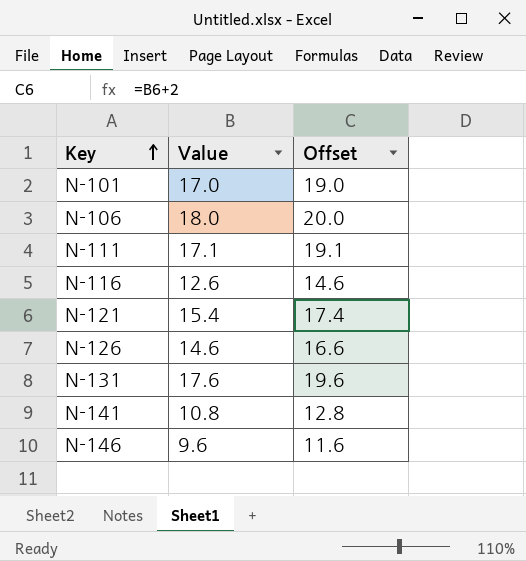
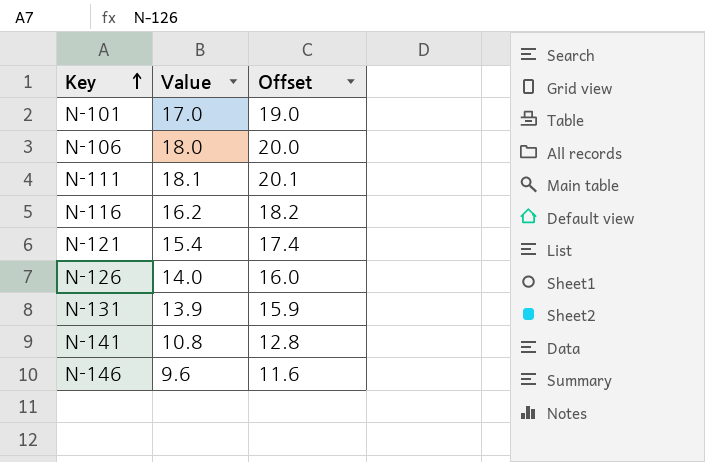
N-111 | Value: 17.1 -> 18.1
N-111 | Offset: 19.1 -> 20.1
N-116 | Value: 12.6 -> 16.2
N-116 | Offset: 14.6 -> 18.2
N-126 | Value: 14.6 -> 14.0
N-126 | Offset: 16.6 -> 16.0
N-131 | Value: 17.6 -> 13.9
N-131 | Offset: 19.6 -> 15.9

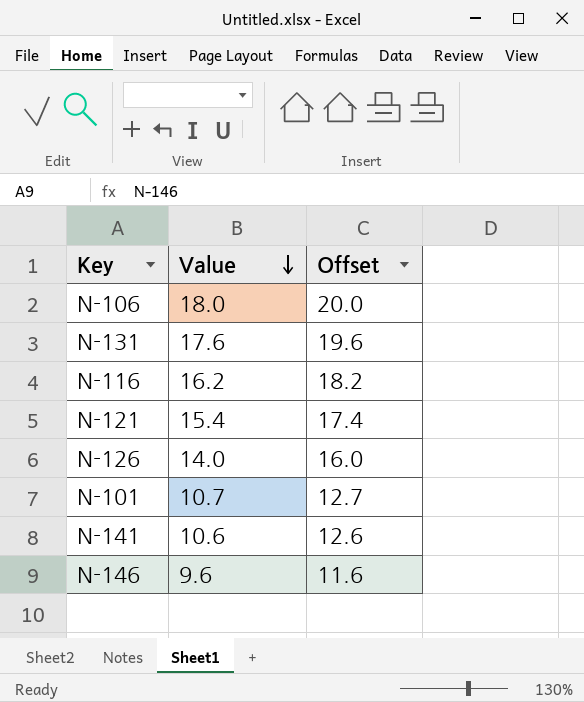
row order: Key ascending -> Value descending
row N-111: 18.1 | 20.1 -> none
N-131 | Value: 13.9 -> 17.6
N-131 | Offset: 15.9 -> 19.6
N-101 | Value: 17.0 -> 10.7
N-101 | Offset: 19.0 -> 12.7
N-141 | Value: 10.8 -> 10.6
N-141 | Offset: 12.8 -> 12.6

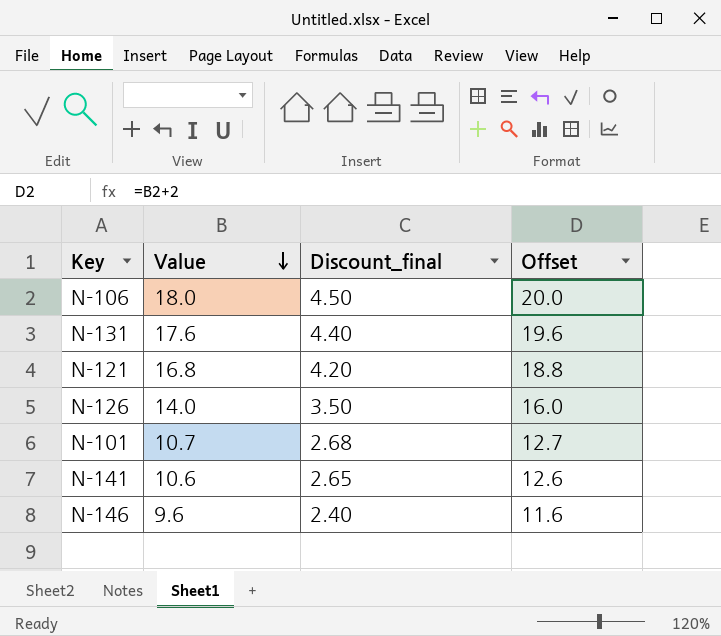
column Discount_final | formula: none -> [Value] * 0.25
row N-116: 16.2 | 18.2 -> none
N-121 | Value: 15.4 -> 16.8
N-121 | Offset: 17.4 -> 18.8

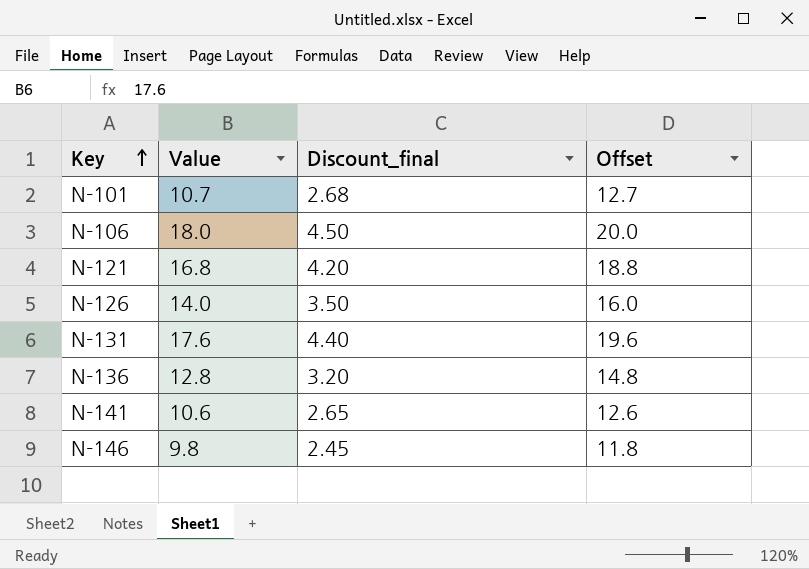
row order: Value descending -> Key ascending
row N-136: none -> 12.8 | 3.20 | 14.8
N-146 | Value: 9.6 -> 9.8
N-146 | Discount_final: 2.40 -> 2.45
N-146 | Offset: 11.6 -> 11.8

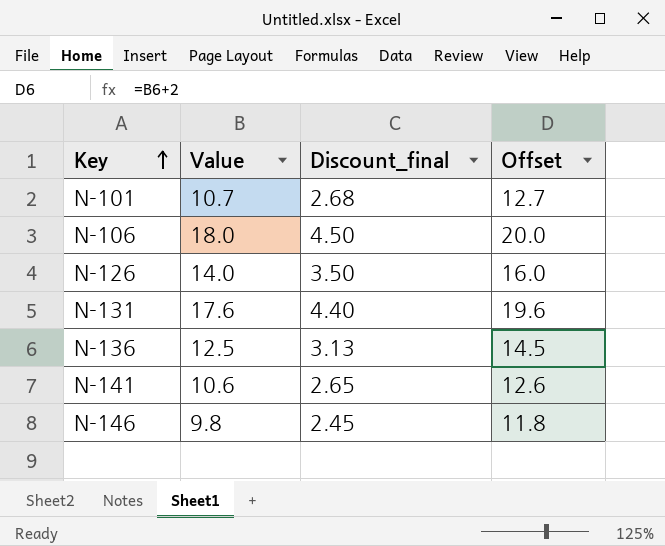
row N-121: 16.8 | 4.20 | 18.8 -> none
N-136 | Value: 12.8 -> 12.5
N-136 | Discount_final: 3.20 -> 3.13
N-136 | Offset: 14.8 -> 14.5

